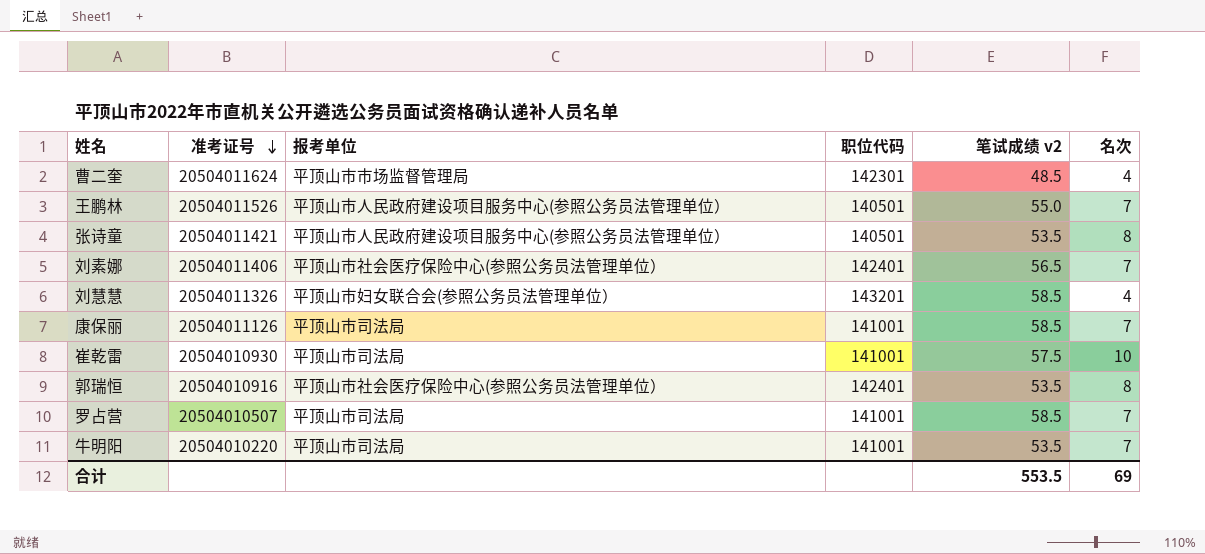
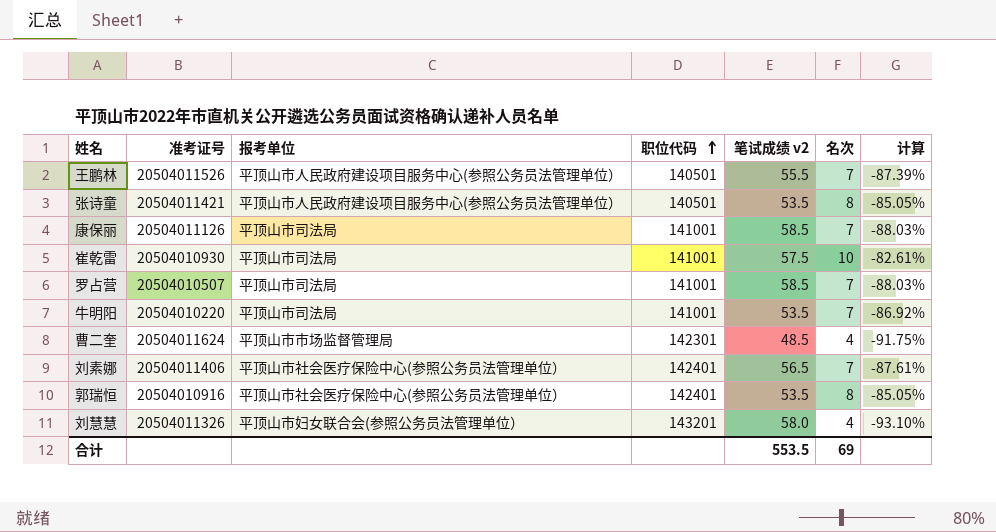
row order: 准考证号 descending -> 职位代码 ascending
column 计算 | formula: none -> ([名次] - [笔试成绩 v2]) / [笔试成绩 v2]
王鹏林 | 笔试成绩 v2: 55.0 -> 55.5
刘慧慧 | 笔试成绩 v2: 58.5 -> 58.0

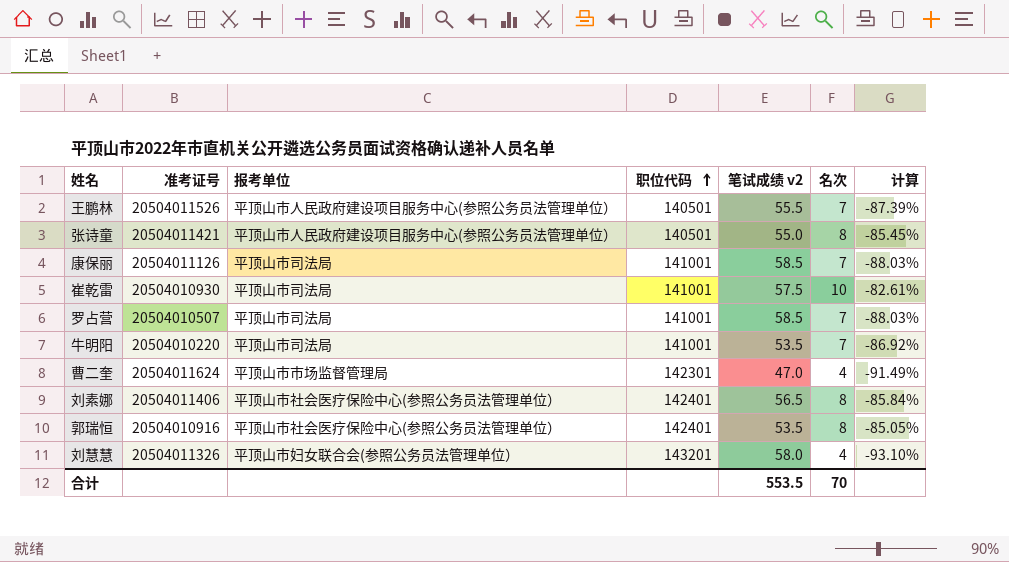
张诗童 | 笔试成绩 v2: 53.5 -> 55.0
张诗童 | 计算: -85.05% -> -85.45%
曹二奎 | 笔试成绩 v2: 48.5 -> 47.0
曹二奎 | 计算: -91.75% -> -91.49%
刘素娜 | 名次: 7 -> 8
刘素娜 | 计算: -87.61% -> -85.84%
合计 | 名次: 69 -> 70

